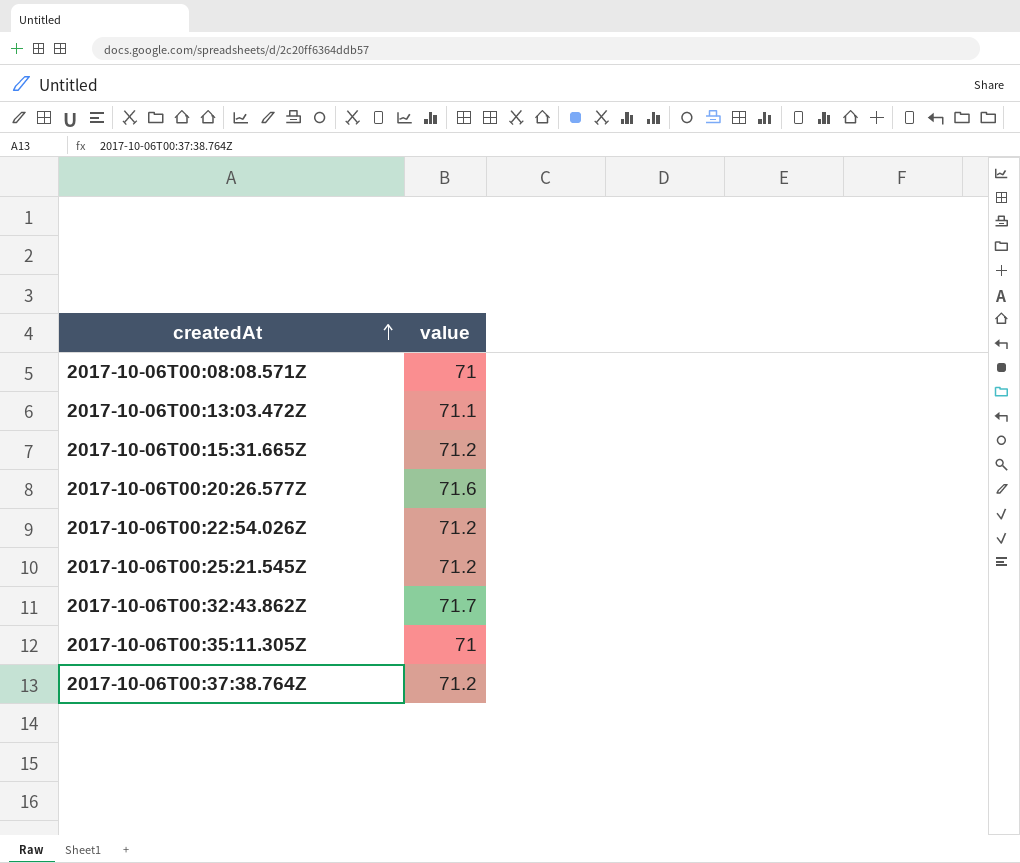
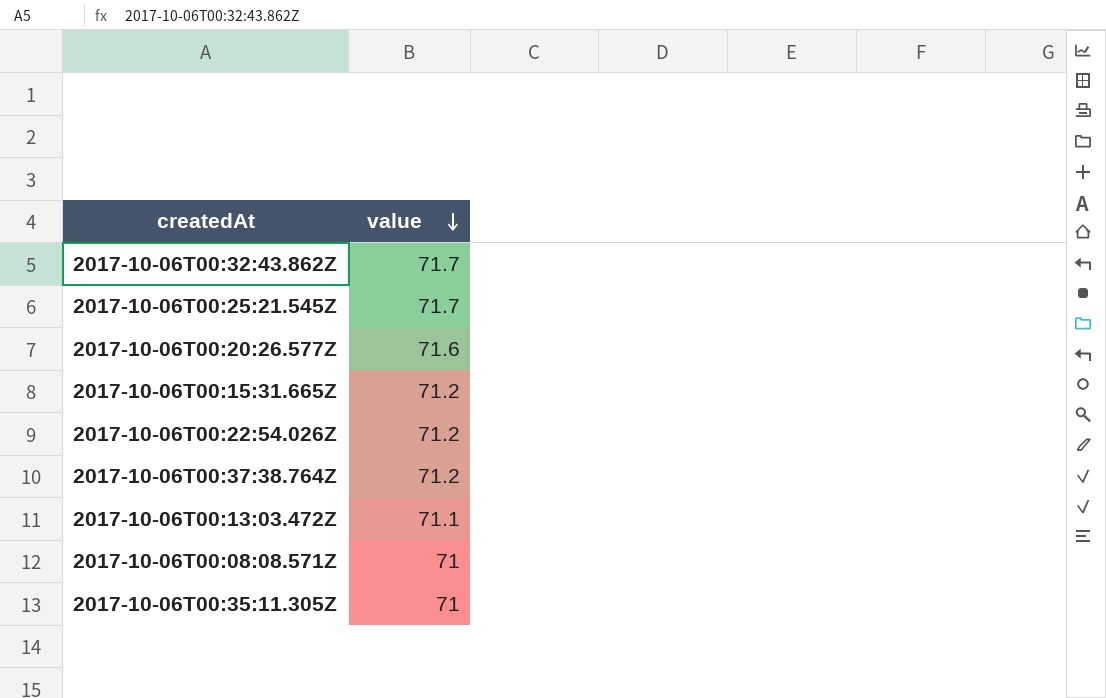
row order: createdAt ascending -> value descending
2017-10-06T00:25:21.545Z | value: 71.2 -> 71.7

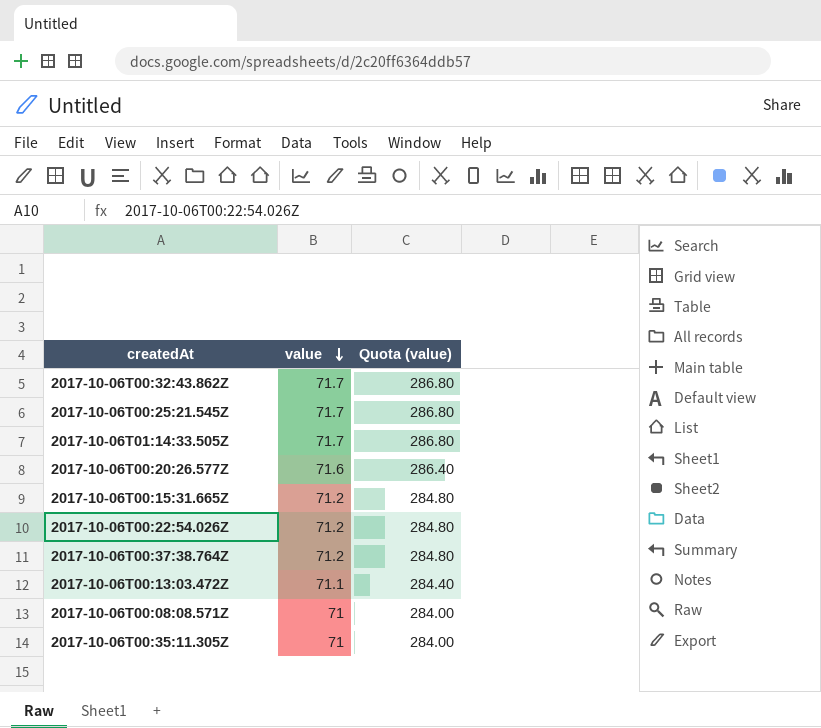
column Quota (value) | formula: none -> [value] * 4
row 2017-10-06T01:14:33.505Z: none -> 71.7 | 286.80

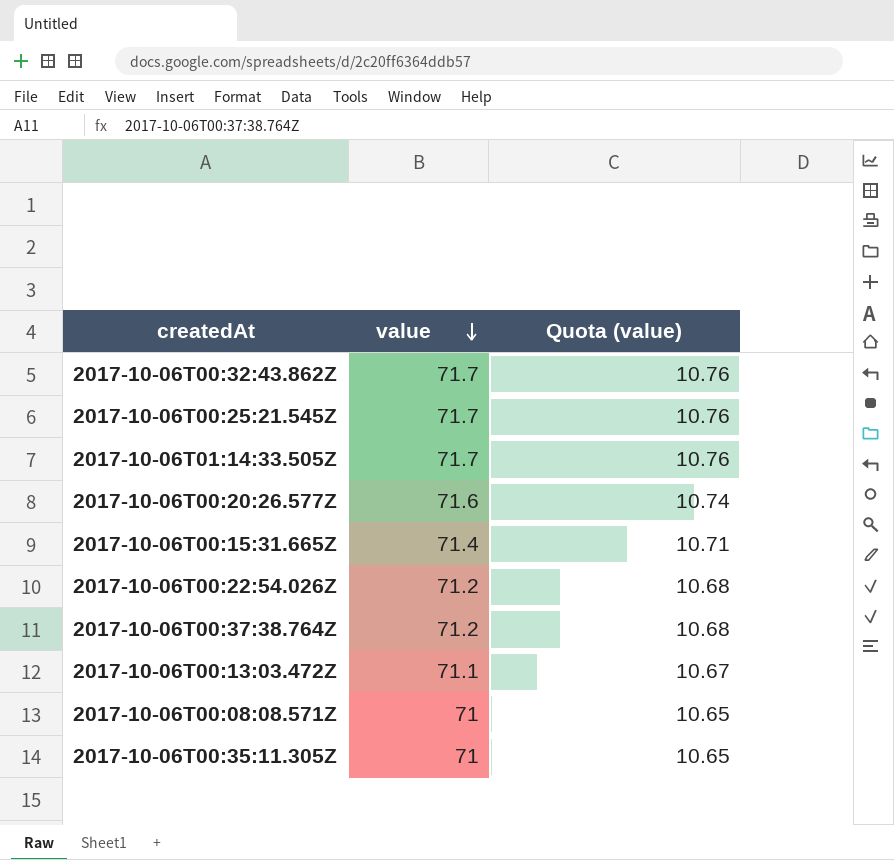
column Quota (value) | formula: [value] * 4 -> [value] * 0.15
2017-10-06T00:15:31.665Z | value: 71.2 -> 71.4

